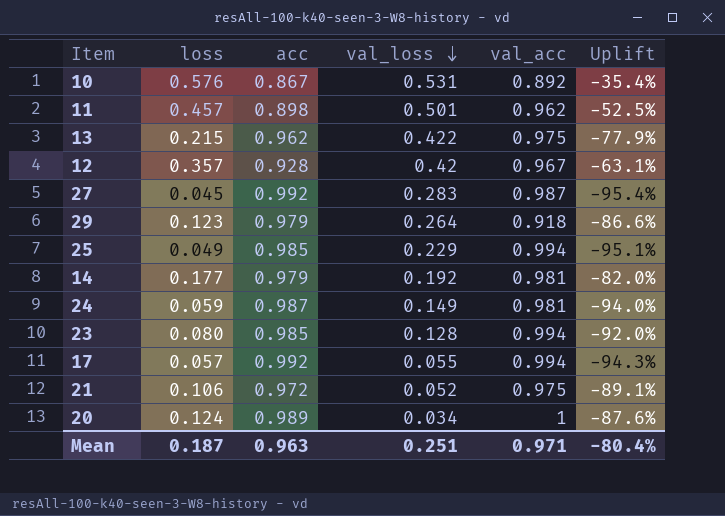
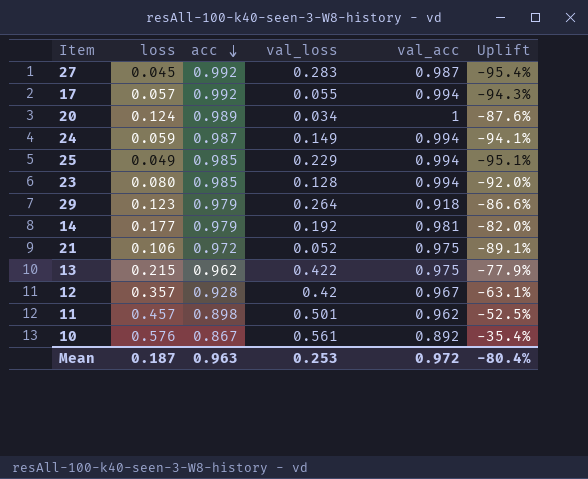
row order: val_loss descending -> acc descending
24 | val_acc: 0.981 -> 0.994
24 | Uplift: -94.0% -> -94.1%
10 | val_loss: 0.531 -> 0.561
Mean | val_loss: 0.251 -> 0.253
Mean | val_acc: 0.971 -> 0.972

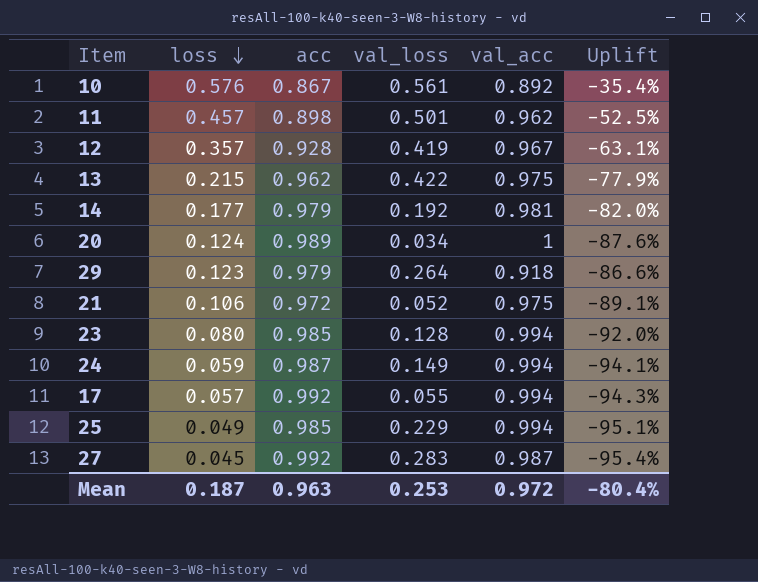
row order: acc descending -> loss descending
12 | val_loss: 0.42 -> 0.419

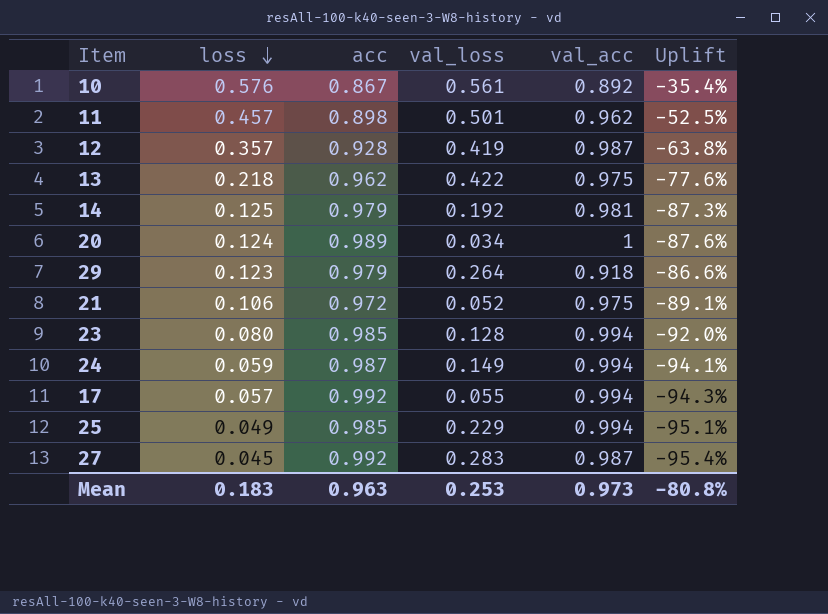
12 | val_acc: 0.967 -> 0.987
12 | Uplift: -63.1% -> -63.8%
13 | loss: 0.215 -> 0.218
13 | Uplift: -77.9% -> -77.6%
14 | loss: 0.177 -> 0.125
14 | Uplift: -82.0% -> -87.3%
Mean | loss: 0.187 -> 0.183
Mean | val_acc: 0.972 -> 0.973
Mean | Uplift: -80.4% -> -80.8%

